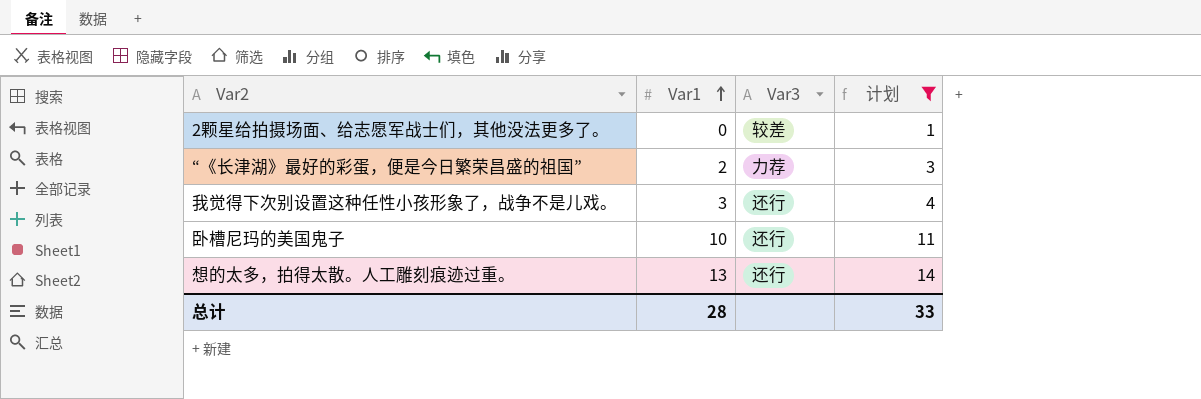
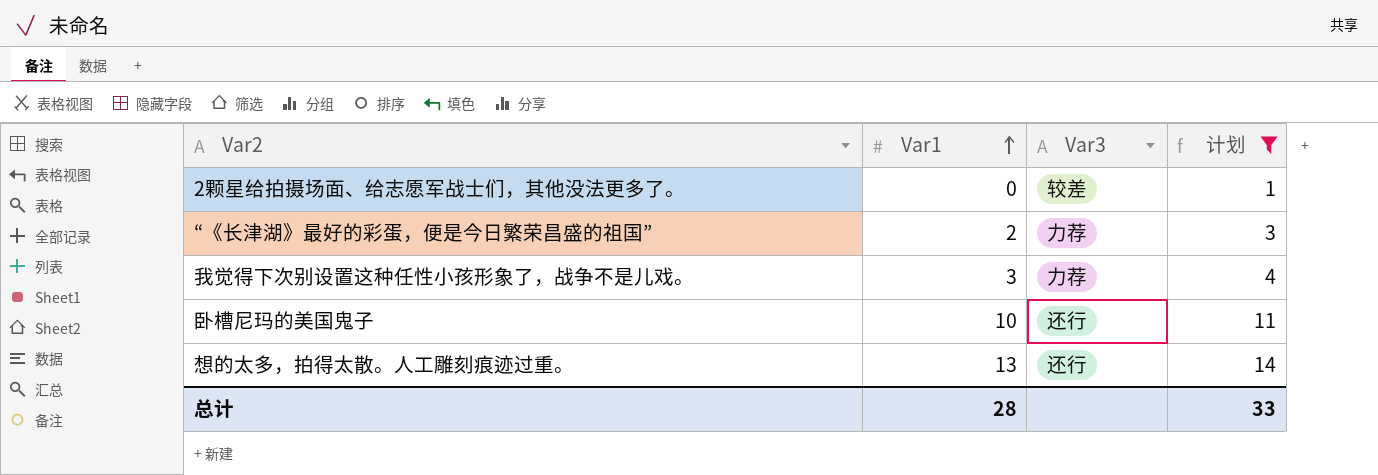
我觉得下次别设置这种任性小孩形象了，战争不是儿戏。 | Var3: 还行 -> 力荐

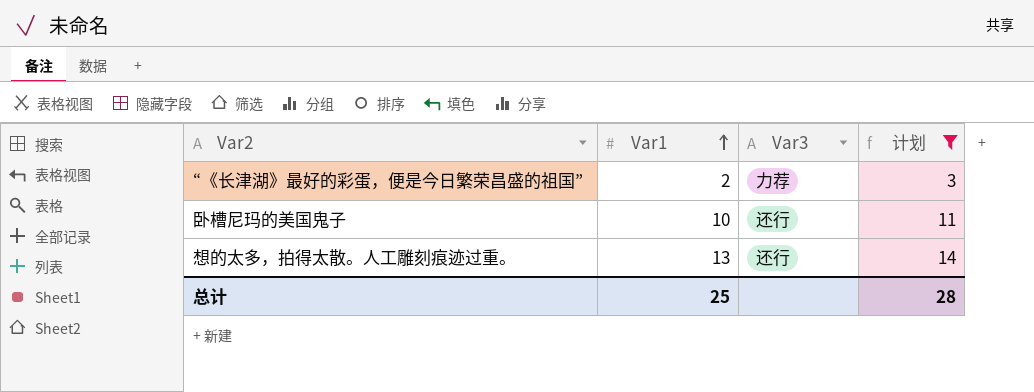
row 2颗星给拍摄场面、给志愿军战士们，其他没法更多了。: 0 | 较差 | 1 -> none
row 我觉得下次别设置这种任性小孩形象了，战争不是儿戏。: 3 | 力荐 | 4 -> none
总计 | Var1: 28 -> 25
总计 | 计划: 33 -> 28

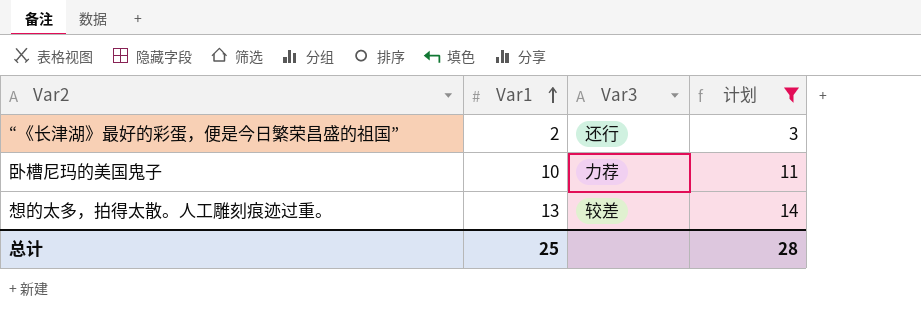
“《长津湖》最好的彩蛋，便是今日繁荣昌盛的祖国” | Var3: 力荐 -> 还行
卧槽尼玛的美国鬼子 | Var3: 还行 -> 力荐
想的太多，拍得太散。人工雕刻痕迹过重。 | Var3: 还行 -> 较差

